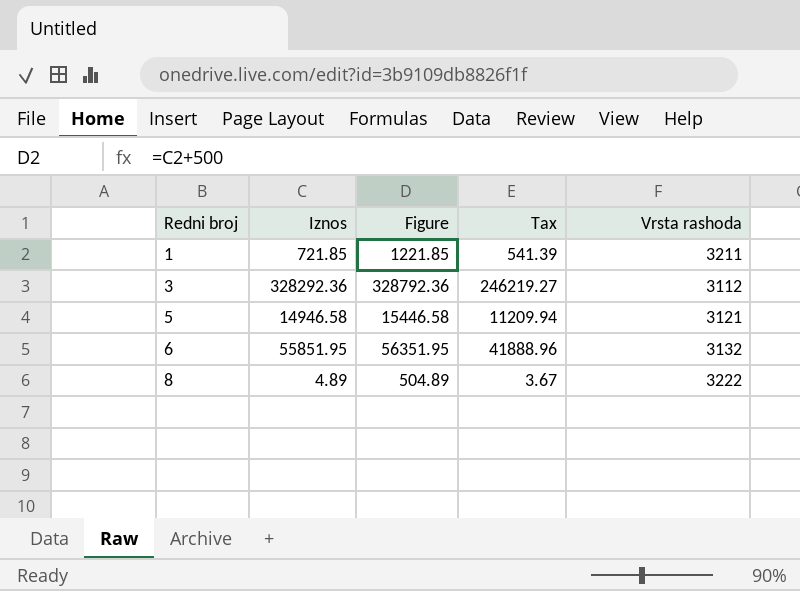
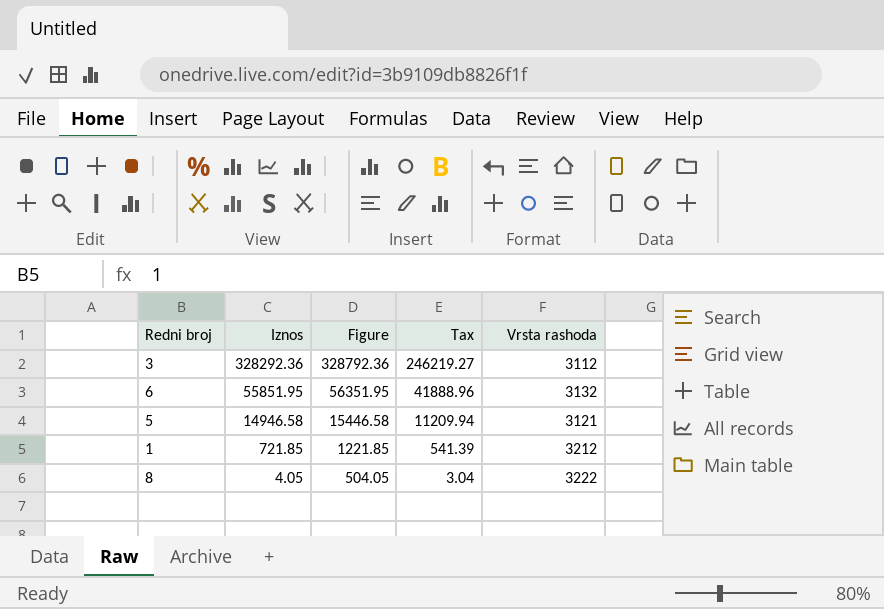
row order: Redni broj ascending -> Iznos descending
1 | Vrsta rashoda: 3211 -> 3212
8 | Iznos: 4.89 -> 4.05
8 | Figure: 504.89 -> 504.05
8 | Tax: 3.67 -> 3.04

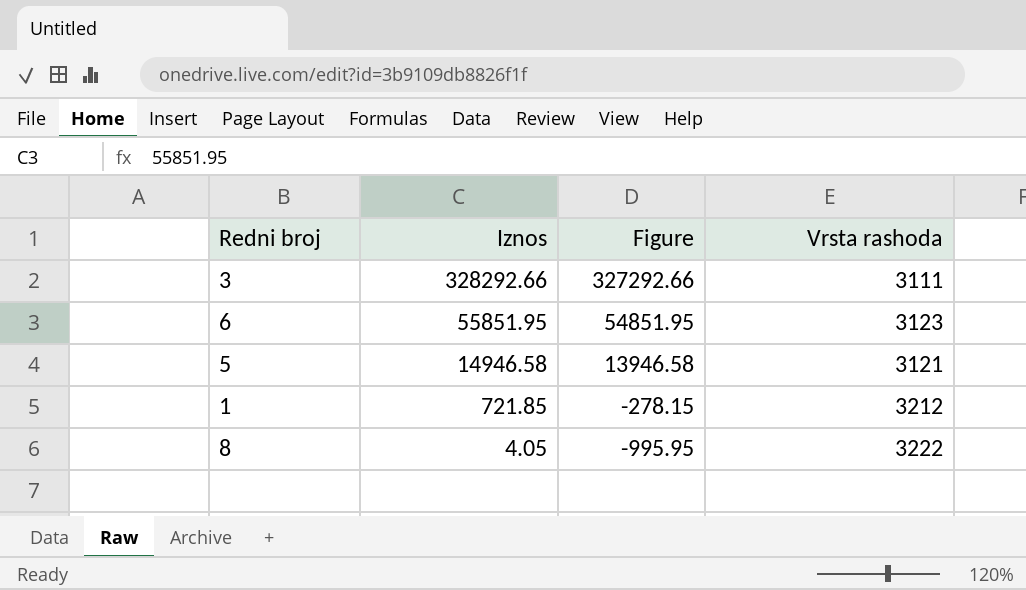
column Tax | formula: [Iznos] * 0.75 -> none
column Figure | formula: [Iznos] + 500 -> [Iznos] - 1000
3 | Iznos: 328292.36 -> 328292.66
3 | Vrsta rashoda: 3112 -> 3111
6 | Vrsta rashoda: 3132 -> 3123

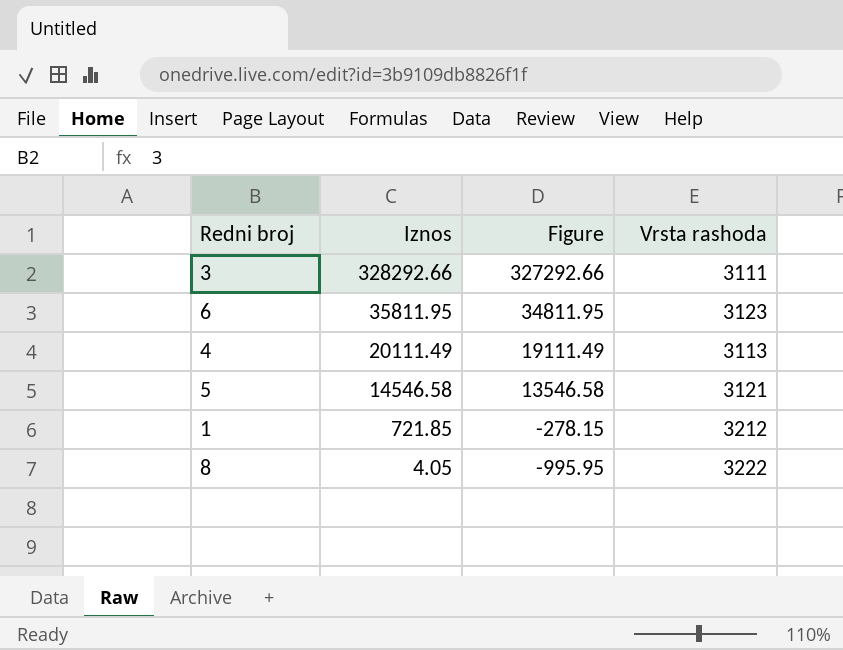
6 | Iznos: 55851.95 -> 35811.95
6 | Figure: 54851.95 -> 34811.95
row 4: none -> 20111.49 | 19111.49 | 3113
5 | Iznos: 14946.58 -> 14546.58
5 | Figure: 13946.58 -> 13546.58

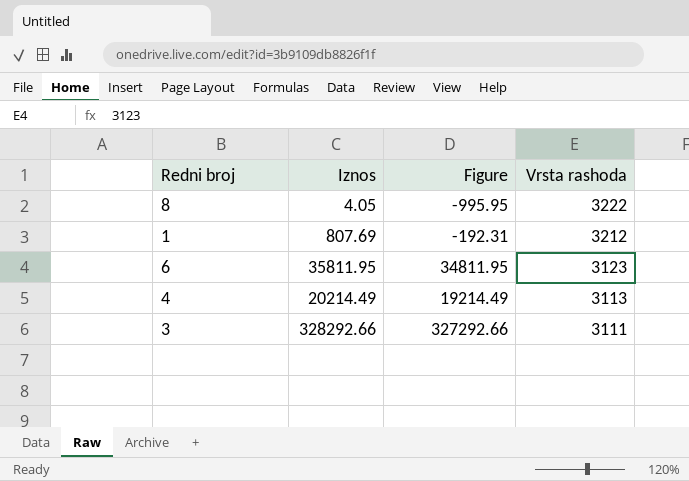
row order: Iznos descending -> Vrsta rashoda descending
row 5: 14546.58 | 13546.58 | 3121 -> none
1 | Iznos: 721.85 -> 807.69
1 | Figure: -278.15 -> -192.31
4 | Iznos: 20111.49 -> 20214.49
4 | Figure: 19111.49 -> 19214.49

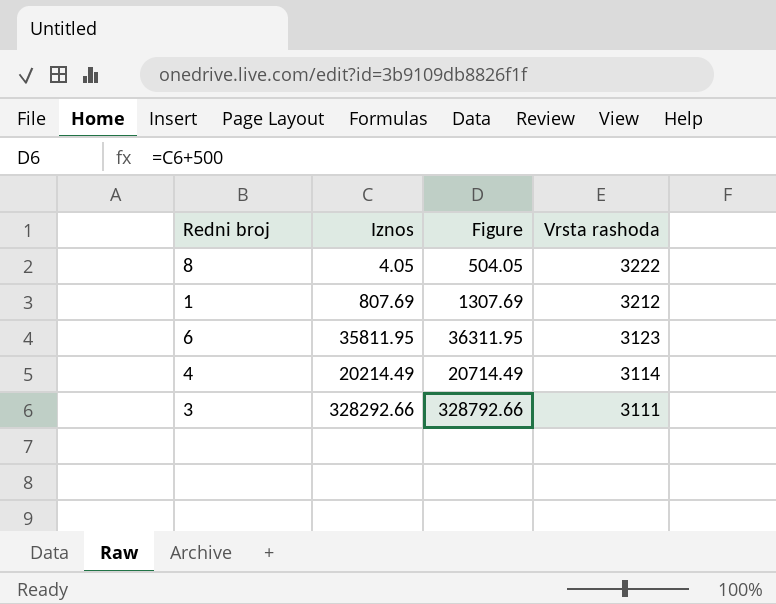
column Figure | formula: [Iznos] - 1000 -> [Iznos] + 500
4 | Vrsta rashoda: 3113 -> 3114

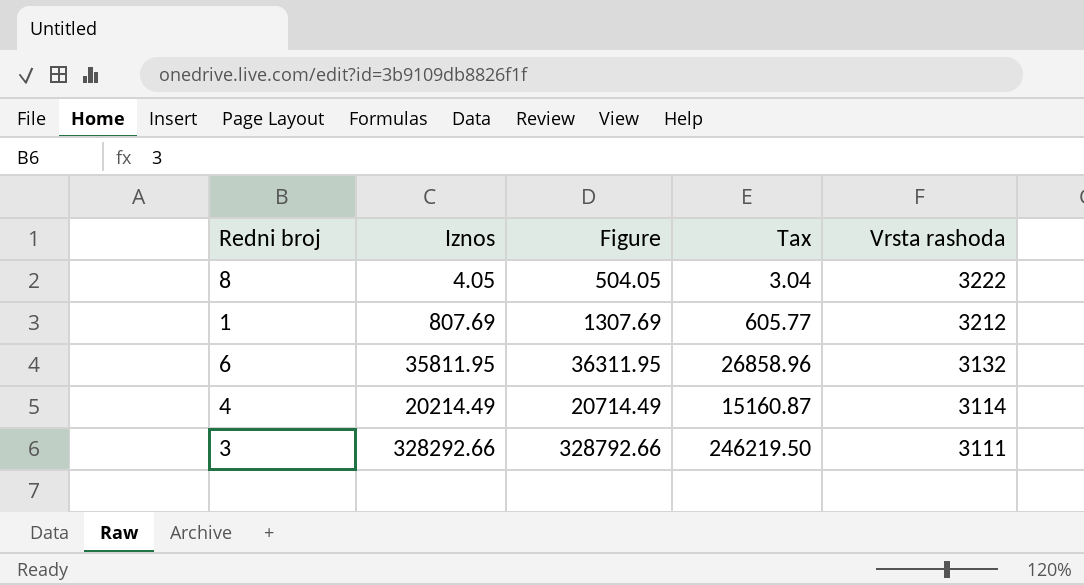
column Tax | formula: none -> [Iznos] * 0.75
6 | Vrsta rashoda: 3123 -> 3132

